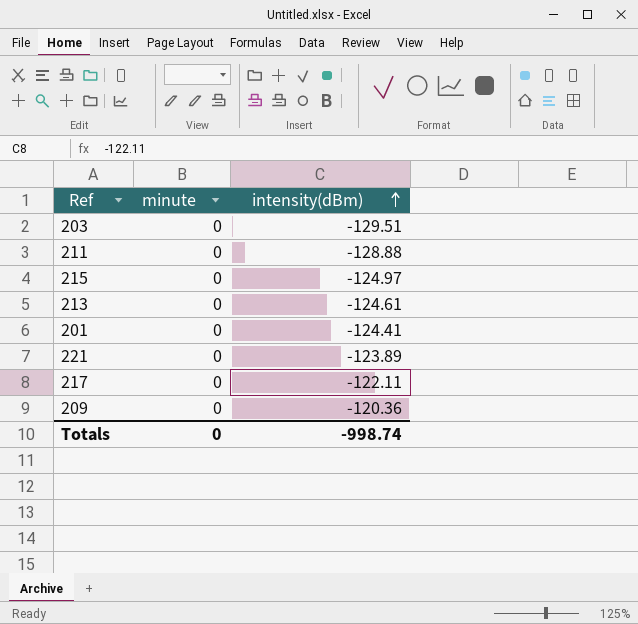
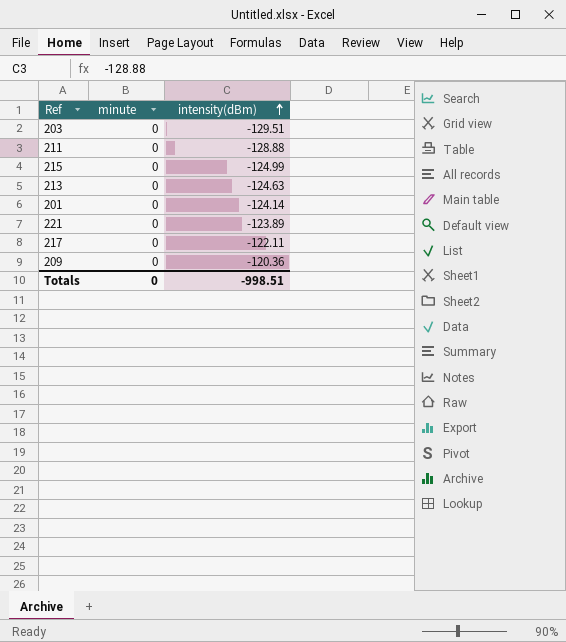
215 | intensity(dBm): -124.97 -> -124.99
213 | intensity(dBm): -124.61 -> -124.63
201 | intensity(dBm): -124.41 -> -124.14
Totals | intensity(dBm): -998.74 -> -998.51

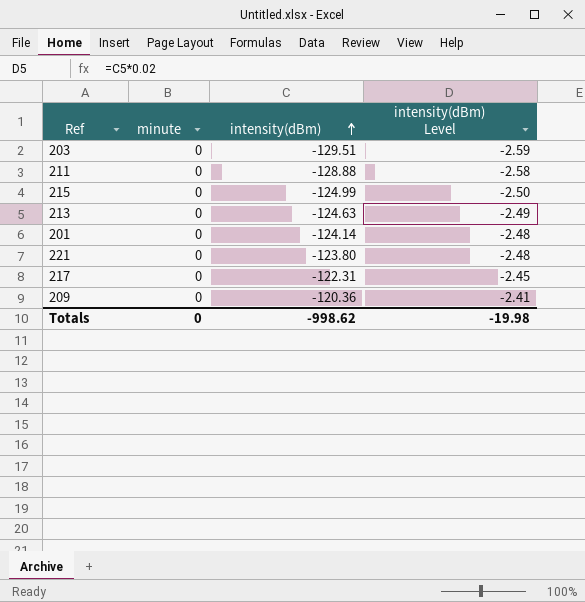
column intensity(dBm) Level | formula: none -> [intensity(dBm)] * 0.02
221 | intensity(dBm): -123.89 -> -123.80
217 | intensity(dBm): -122.11 -> -122.31
Totals | intensity(dBm): -998.51 -> -998.62

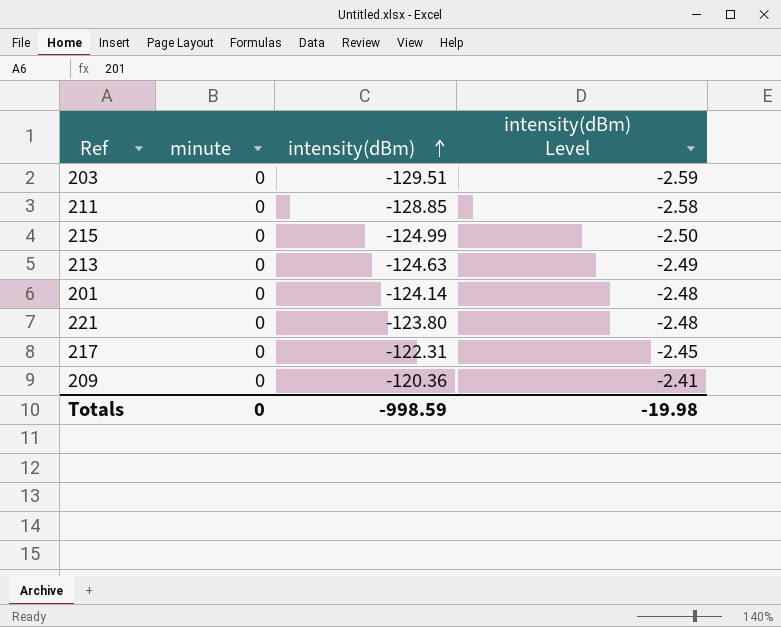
211 | intensity(dBm): -128.88 -> -128.85
Totals | intensity(dBm): -998.62 -> -998.59

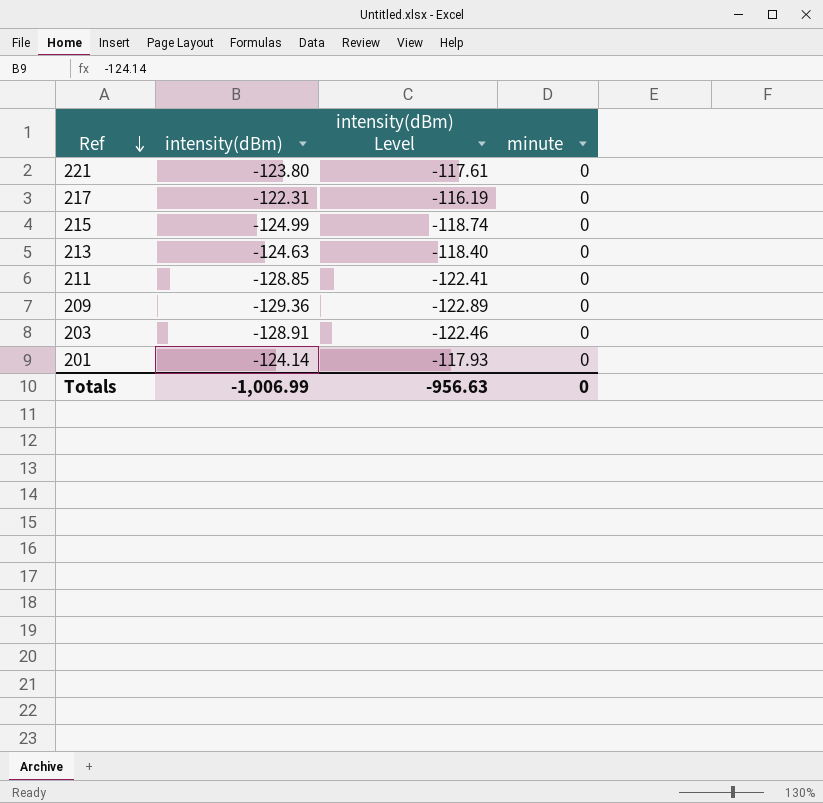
row order: intensity(dBm) ascending -> Ref descending
column intensity(dBm) Level | formula: [intensity(dBm)] * 0.02 -> [intensity(dBm)] * 0.95
column minute | position: 2 -> 4
209 | intensity(dBm): -120.36 -> -129.36
203 | intensity(dBm): -129.51 -> -128.91
Totals | intensity(dBm): -998.59 -> -1,006.99
Totals | intensity(dBm) Level: -19.98 -> -956.63

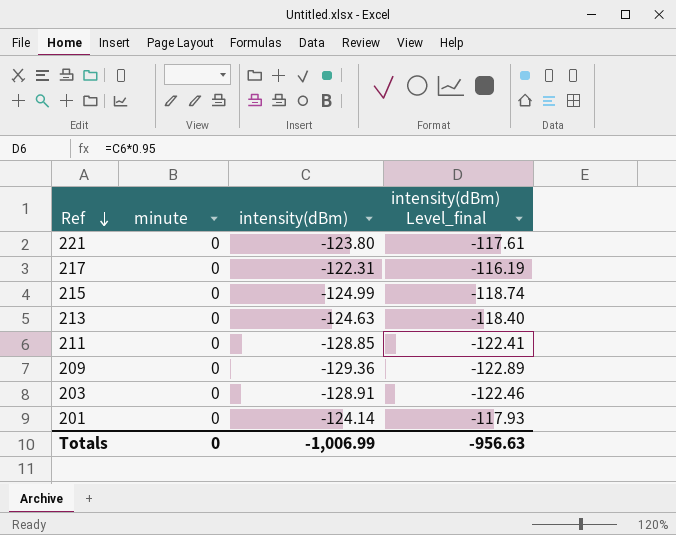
column minute | position: 4 -> 2
column name: intensity(dBm) Level -> intensity(dBm) Level_final

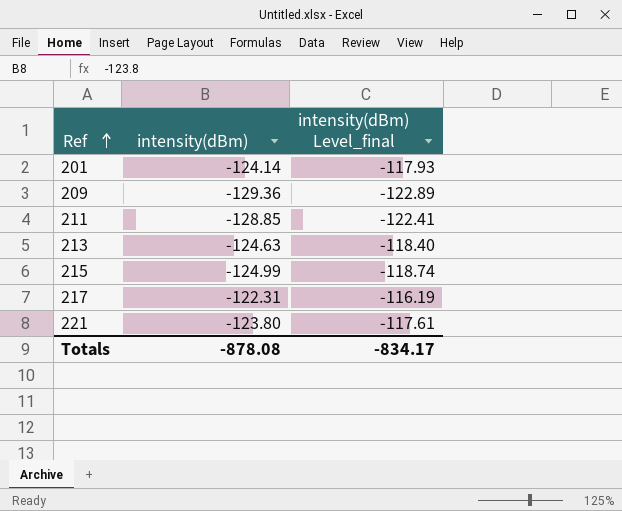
row order: Ref descending -> Ref ascending
column minute | position: 2 -> none
row 203: 0 | -128.91 | -122.46 -> none
Totals | intensity(dBm): -1,006.99 -> -878.08
Totals | intensity(dBm) Level_final: -956.63 -> -834.17

